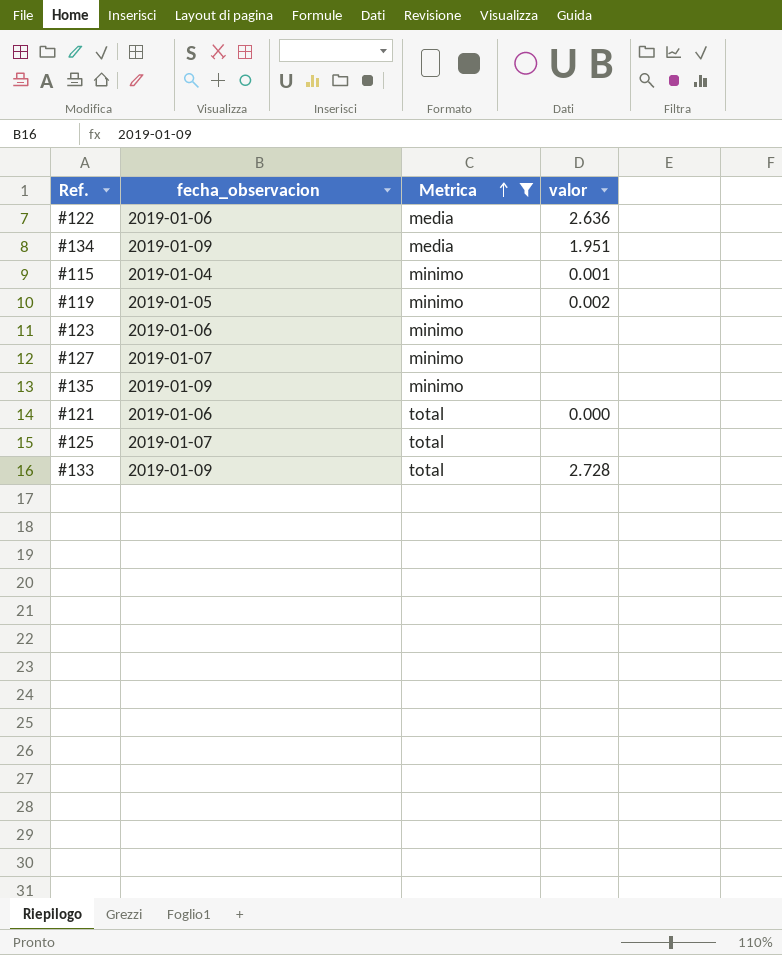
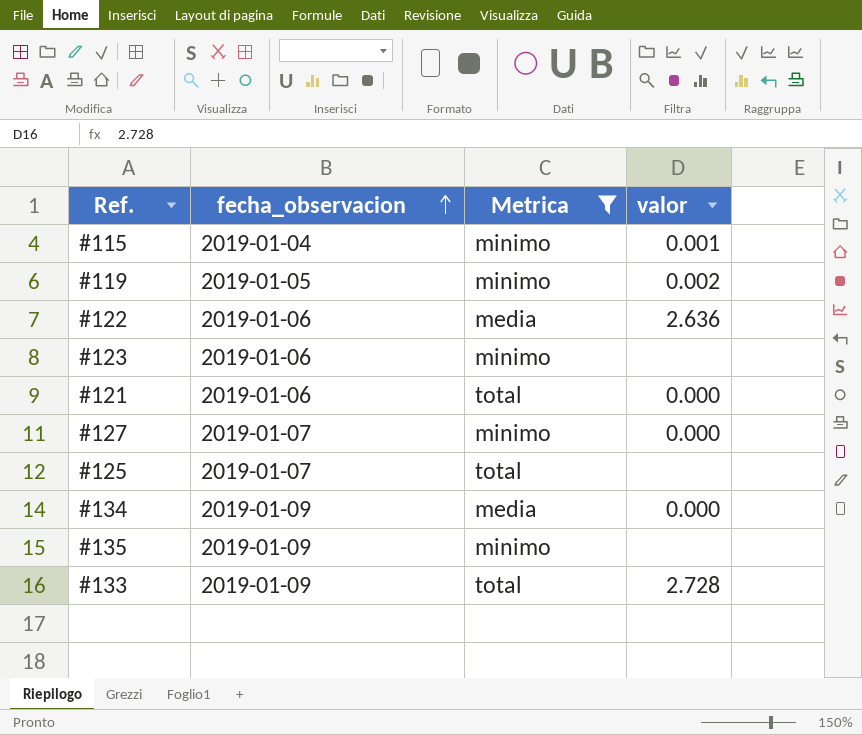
row order: Metrica ascending -> fecha_observacion ascending
#127 | valor: none -> 0.000
#134 | valor: 1.951 -> 0.000

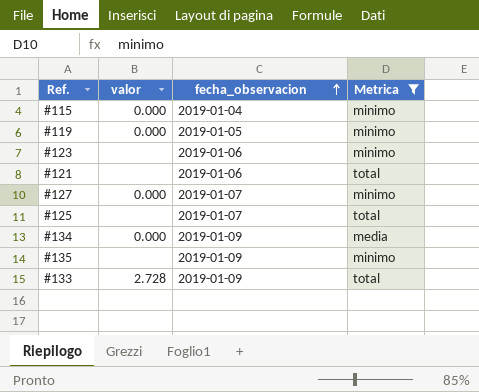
column valor | position: 4 -> 2
row #122: 2019-01-06 | media | 2.636 -> none
#115 | valor: 0.001 -> 0.000
#119 | valor: 0.002 -> 0.000
#121 | valor: 0.000 -> none

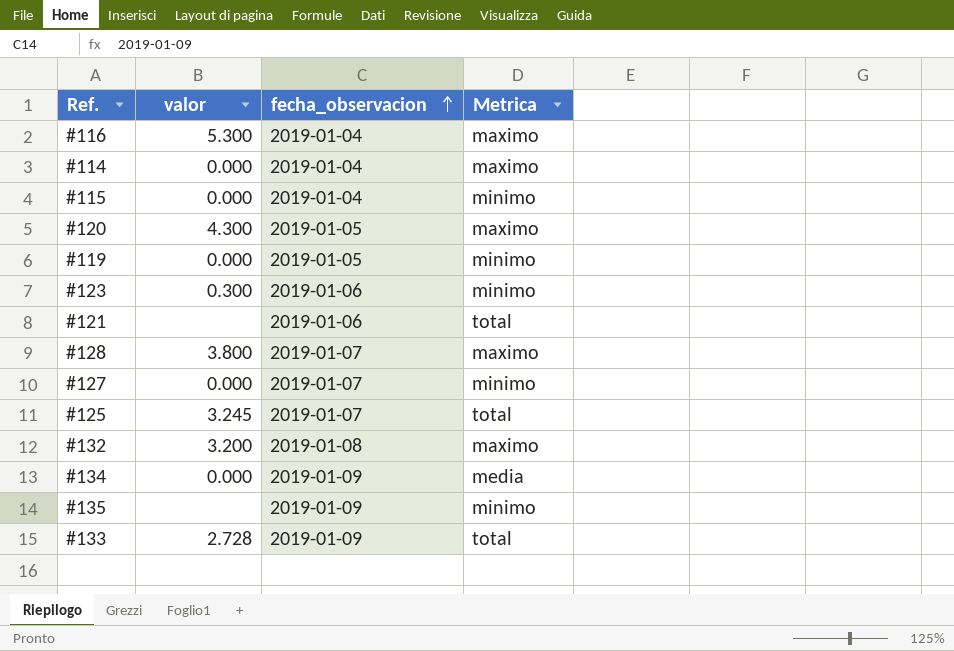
filter: Metrica != maximo -> none
#123 | valor: none -> 0.300
#125 | valor: none -> 3.245

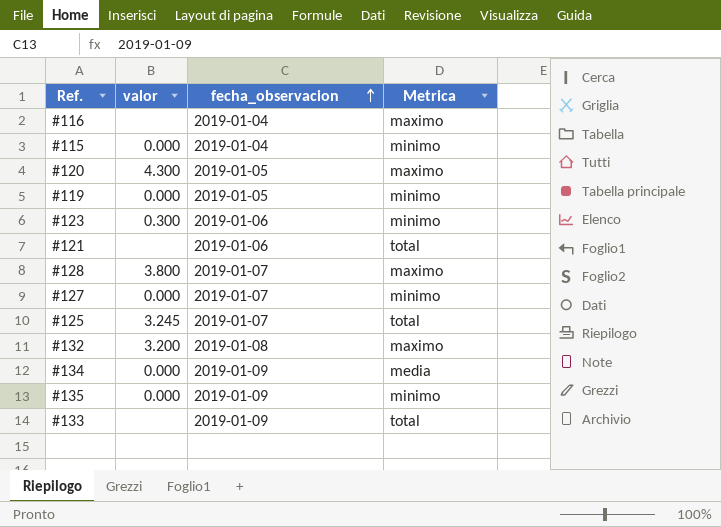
row #114: 0.000 | 2019-01-04 | maximo -> none
#116 | valor: 5.300 -> none
#135 | valor: none -> 0.000
#133 | valor: 2.728 -> none

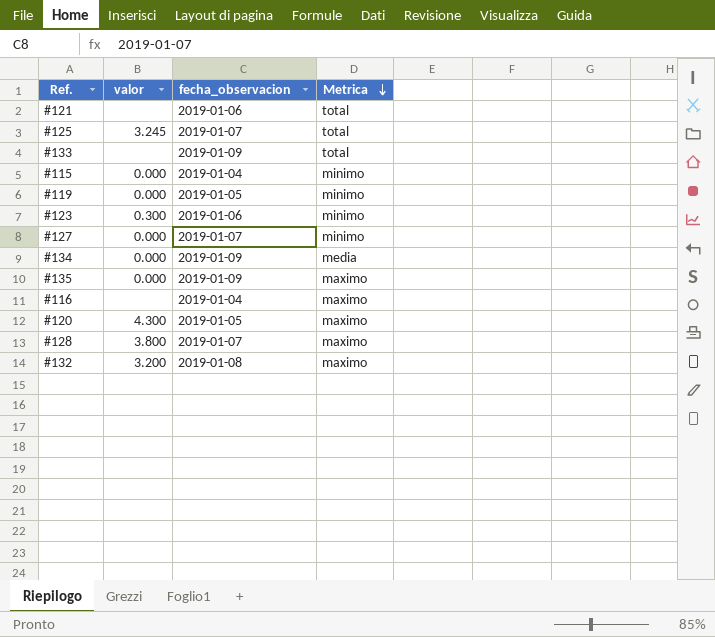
row order: fecha_observacion ascending -> Metrica descending
#135 | Metrica: minimo -> maximo

